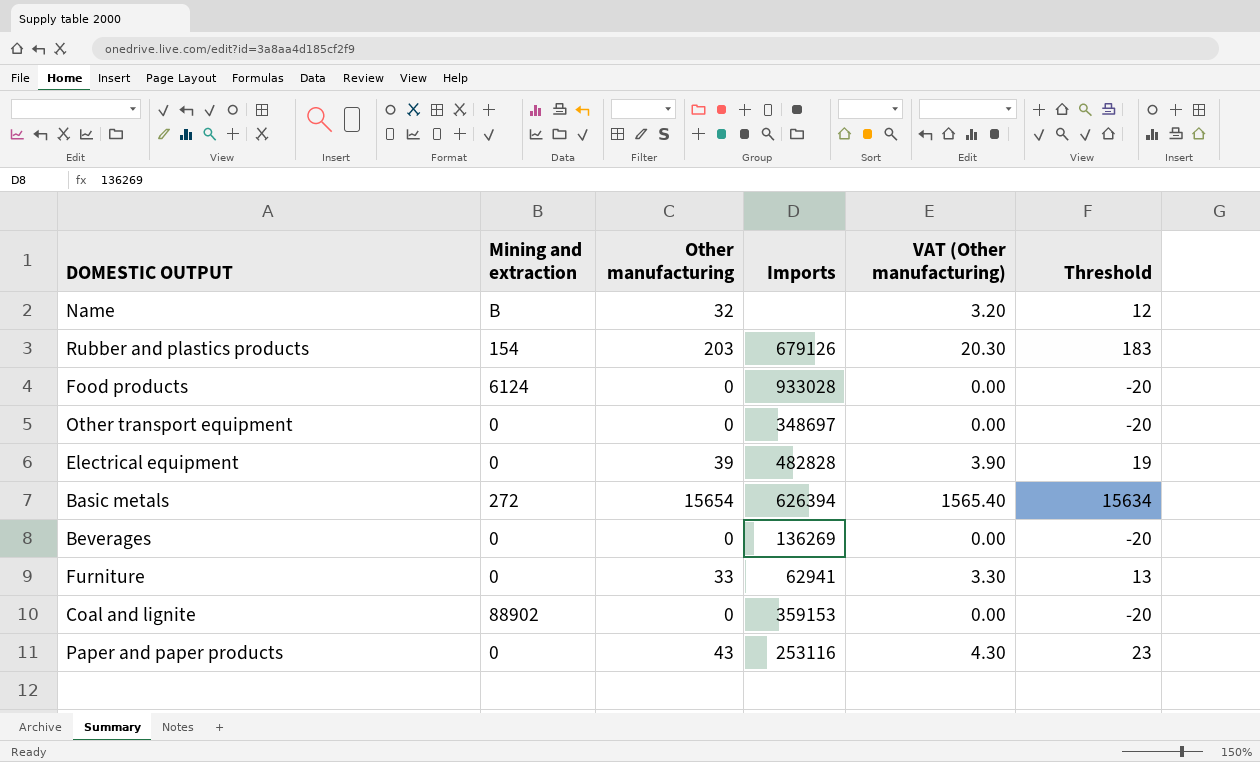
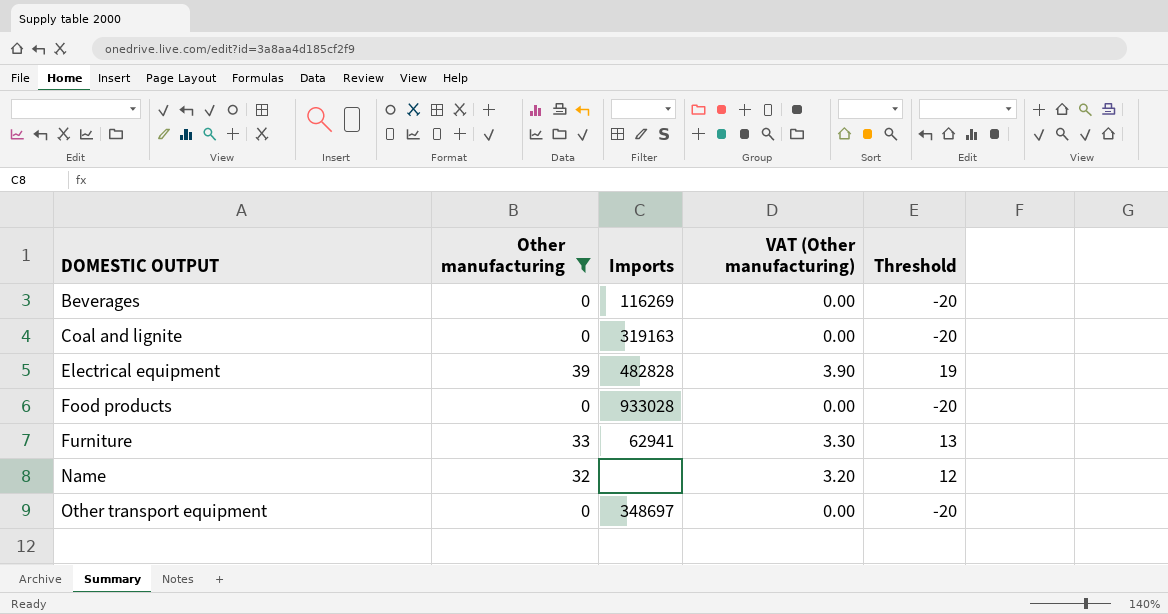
filter: none -> Other manufacturing <= 39
row order: none -> DOMESTIC OUTPUT ascending
column Mining and extraction | position: 2 -> none
Beverages | Imports: 136269 -> 116269
Coal and lignite | Imports: 359153 -> 319163

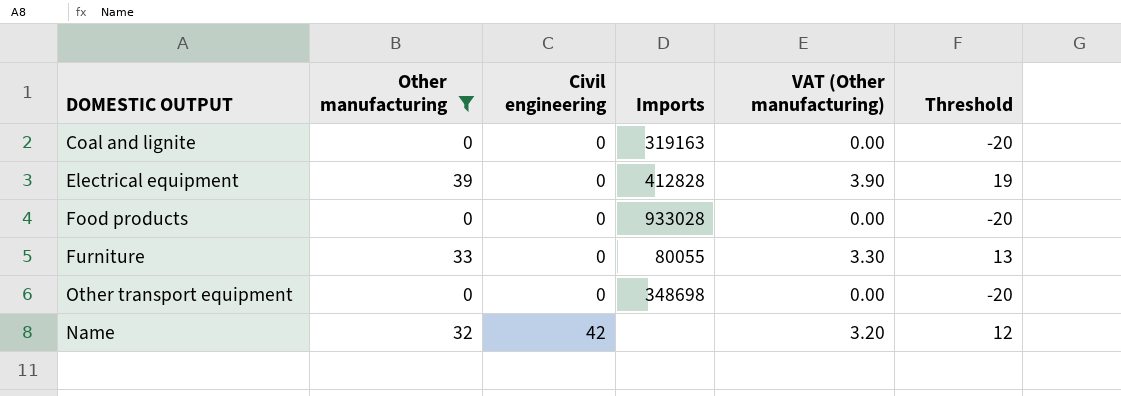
row order: DOMESTIC OUTPUT ascending -> Civil engineering ascending
column Civil engineering | position: none -> 3
row Beverages: 0 | 116269 | 0.00 | -20 -> none
Electrical equipment | Imports: 482828 -> 412828
Furniture | Imports: 62941 -> 80055
Other transport equipment | Imports: 348697 -> 348698

